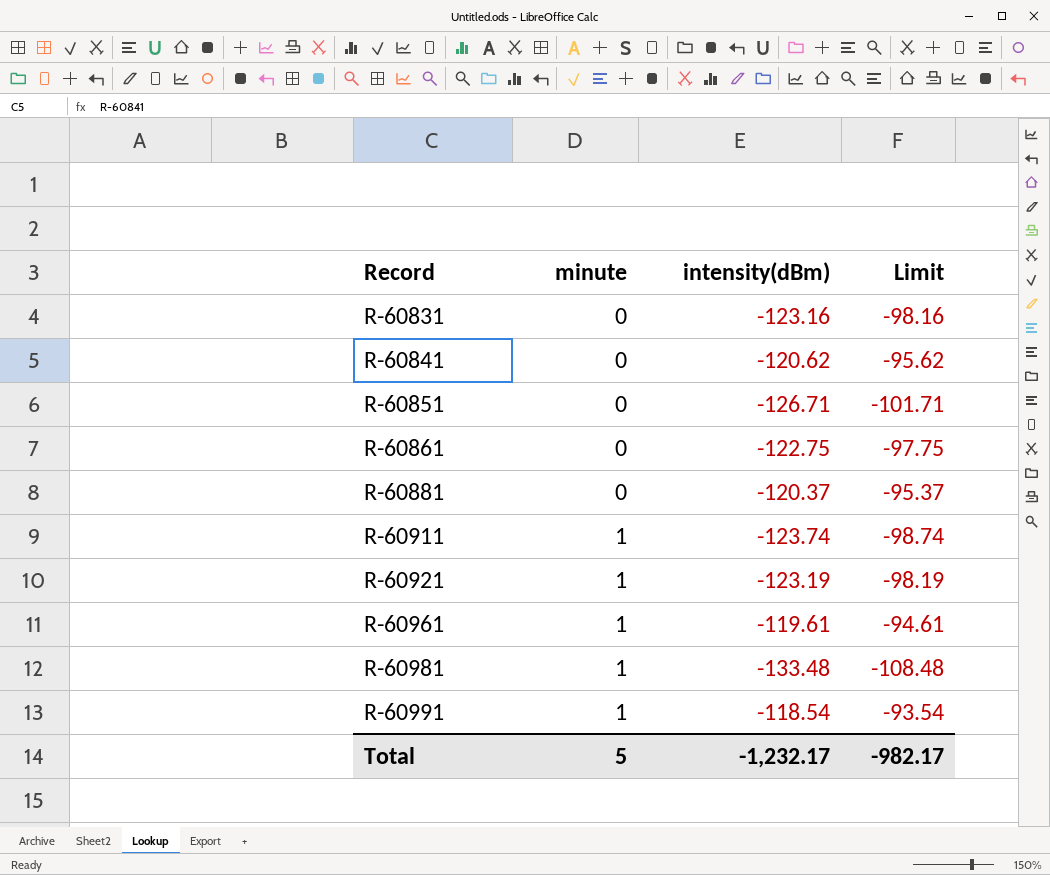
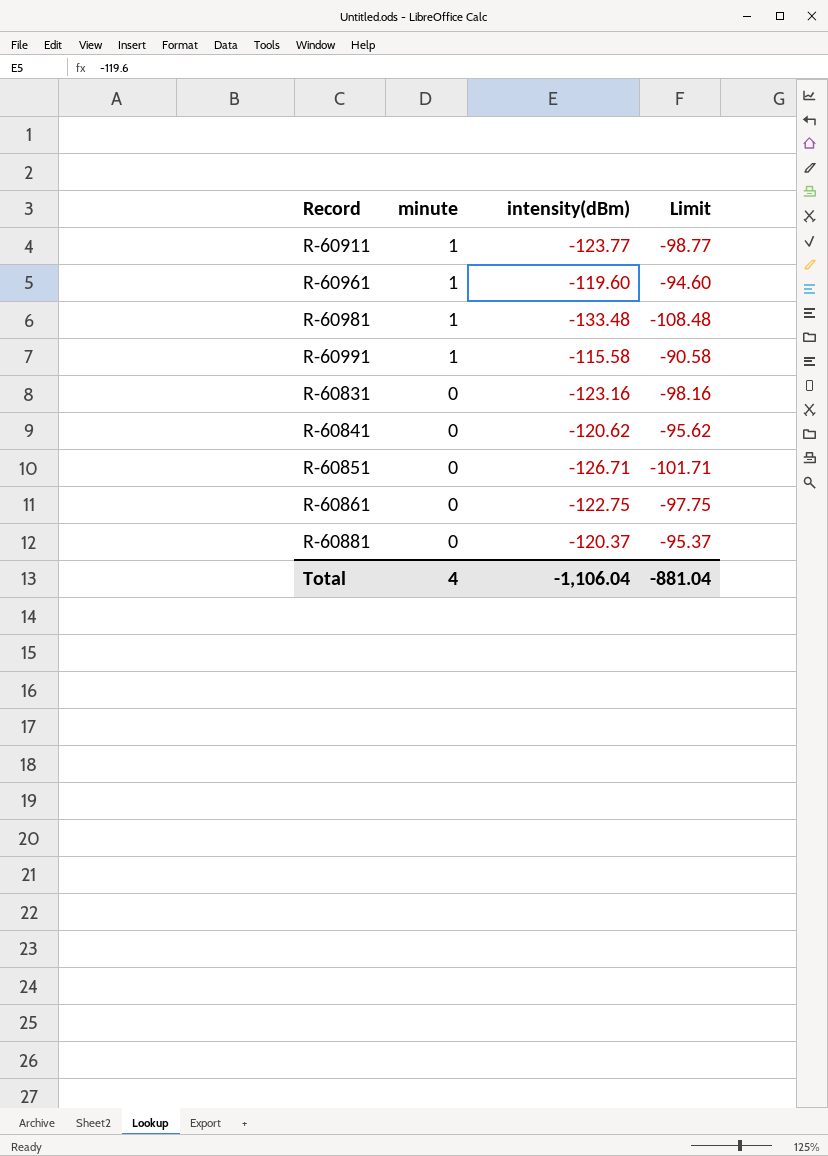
row order: Record ascending -> minute descending
row R-60921: 1 | -123.19 | -98.19 -> none
R-60911 | intensity(dBm): -123.74 -> -123.77
R-60911 | Limit: -98.74 -> -98.77
R-60961 | intensity(dBm): -119.61 -> -119.60
R-60961 | Limit: -94.61 -> -94.60
R-60991 | intensity(dBm): -118.54 -> -115.58
R-60991 | Limit: -93.54 -> -90.58
Total | minute: 5 -> 4
Total | intensity(dBm): -1,232.17 -> -1,106.04
Total | Limit: -982.17 -> -881.04

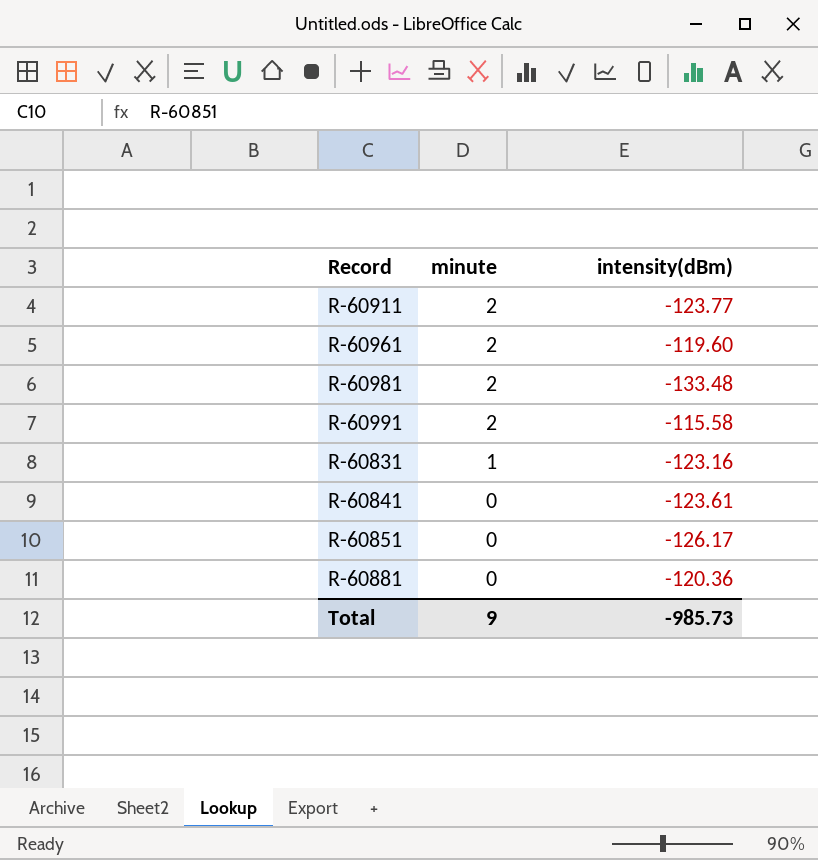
column Limit | formula: [intensity(dBm)] + 25 -> none
row R-60861: 0 | -122.75 | -97.75 -> none
R-60911 | minute: 1 -> 2
R-60961 | minute: 1 -> 2
R-60981 | minute: 1 -> 2
R-60991 | minute: 1 -> 2
R-60831 | minute: 0 -> 1
R-60841 | intensity(dBm): -120.62 -> -123.61
R-60851 | intensity(dBm): -126.71 -> -126.17
R-60881 | intensity(dBm): -120.37 -> -120.36
Total | minute: 4 -> 9
Total | intensity(dBm): -1,106.04 -> -985.73

